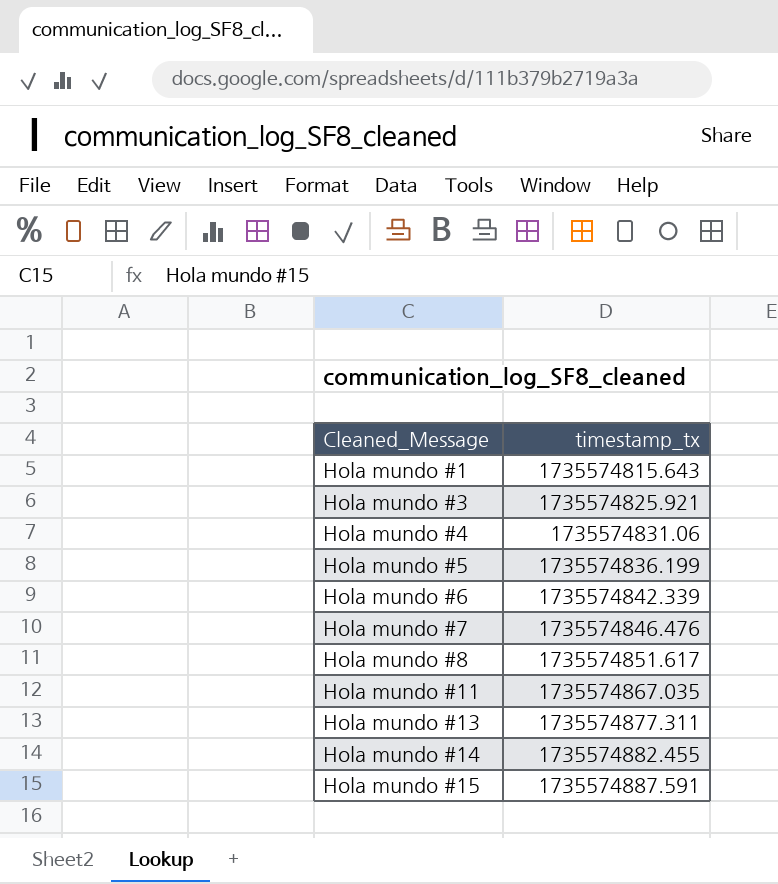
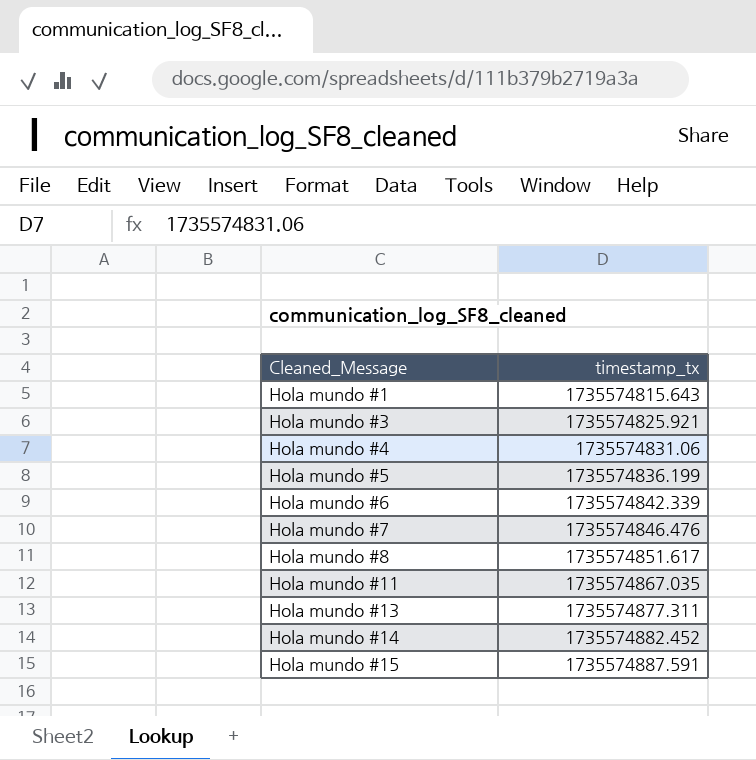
Hola mundo #14 | timestamp_tx: 1735574882.455 -> 1735574882.452

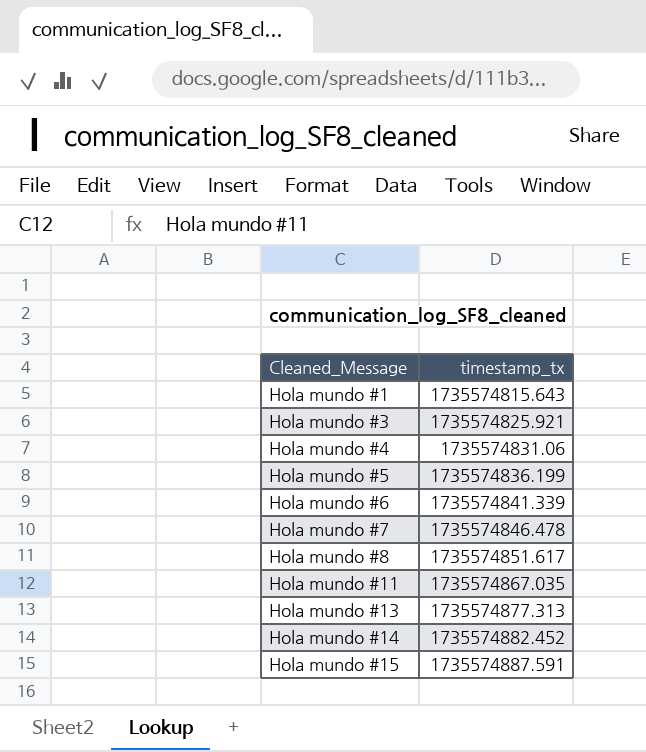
Hola mundo #6 | timestamp_tx: 1735574842.339 -> 1735574841.339
Hola mundo #7 | timestamp_tx: 1735574846.476 -> 1735574846.478
Hola mundo #13 | timestamp_tx: 1735574877.311 -> 1735574877.313

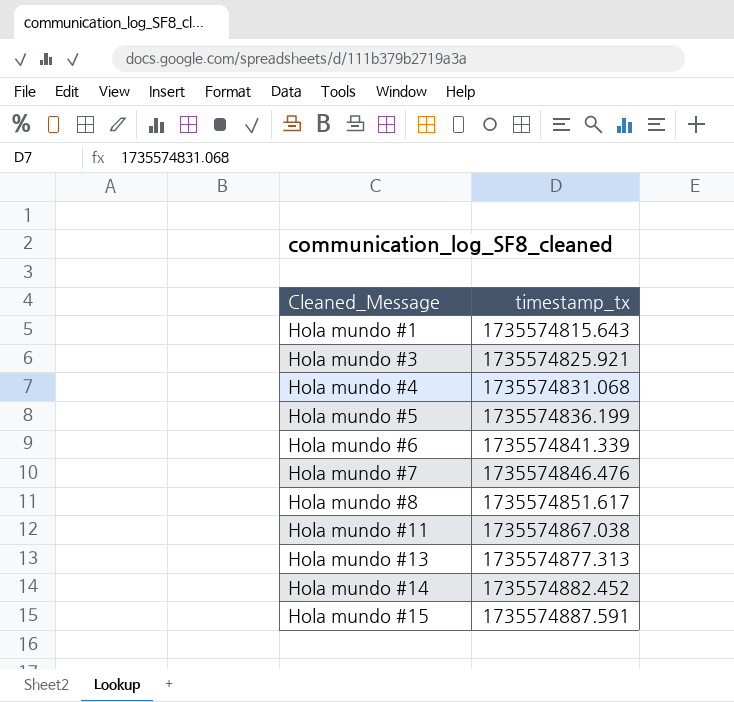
Hola mundo #4 | timestamp_tx: 1735574831.06 -> 1735574831.068
Hola mundo #7 | timestamp_tx: 1735574846.478 -> 1735574846.476
Hola mundo #11 | timestamp_tx: 1735574867.035 -> 1735574867.038

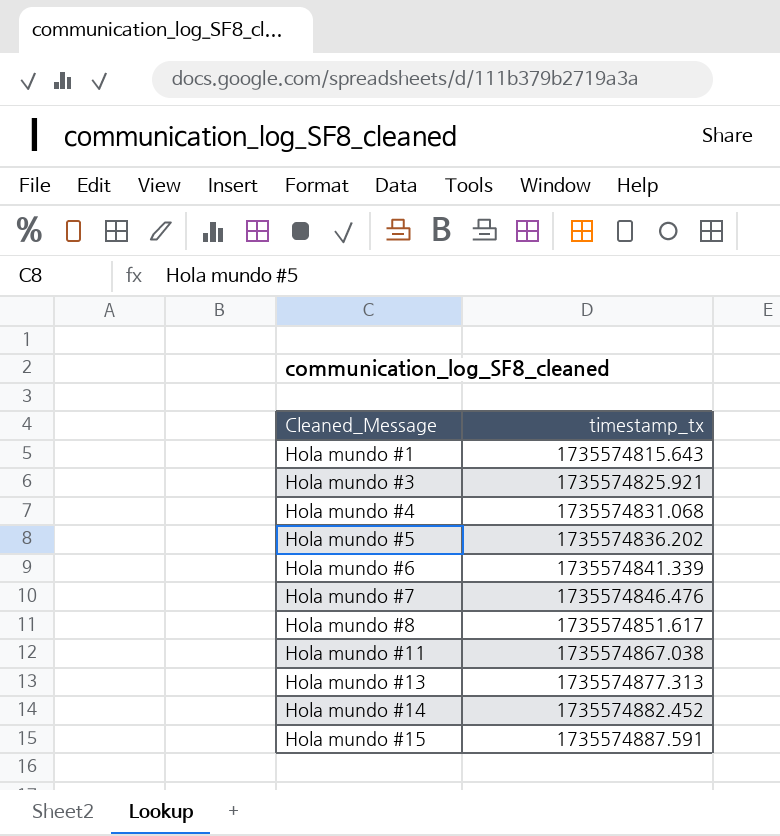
Hola mundo #5 | timestamp_tx: 1735574836.199 -> 1735574836.202

